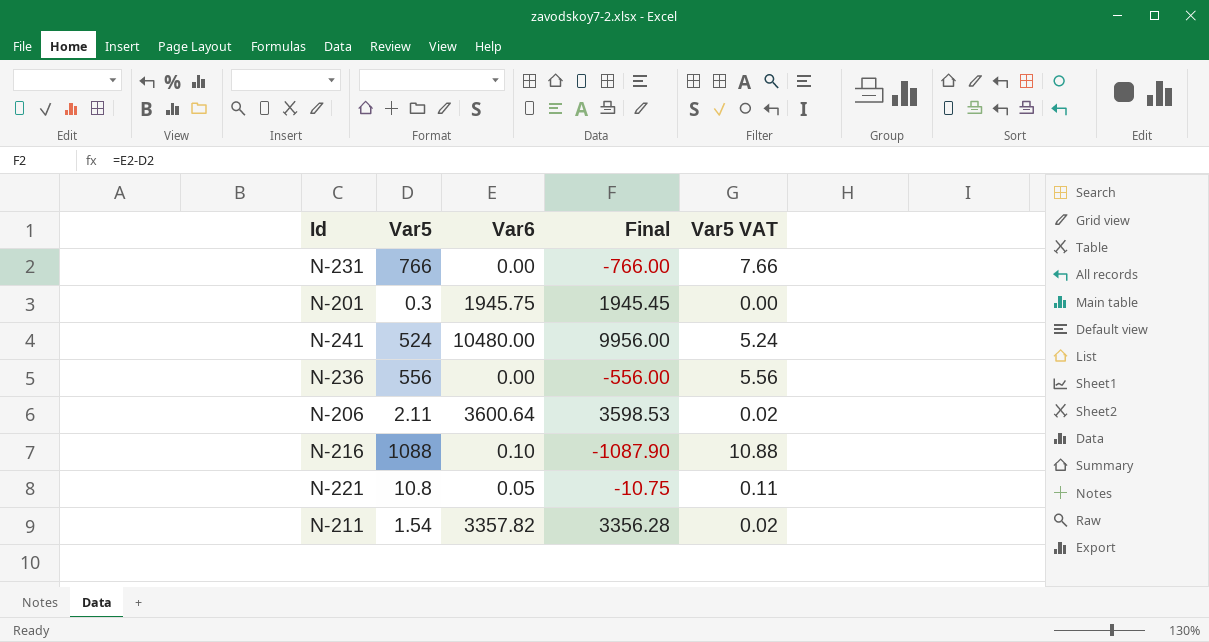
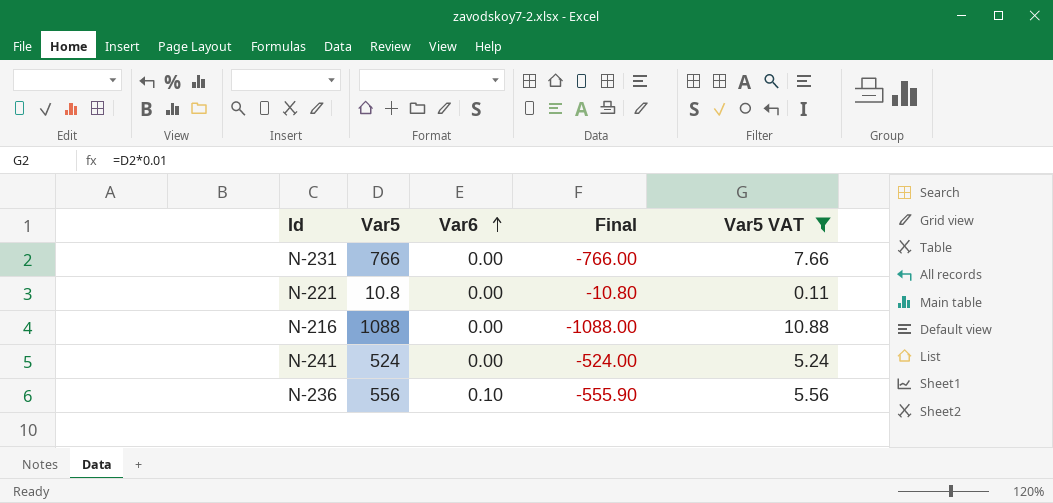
filter: none -> Var5 VAT >= 0.11
row order: none -> Var6 ascending
N-221 | Var6: 0.05 -> 0.00
N-221 | Final: -10.75 -> -10.80
N-216 | Var6: 0.10 -> 0.00
N-216 | Final: -1087.90 -> -1088.00
N-241 | Var6: 10480.00 -> 0.00
N-241 | Final: 9956.00 -> -524.00
N-236 | Var6: 0.00 -> 0.10
N-236 | Final: -556.00 -> -555.90

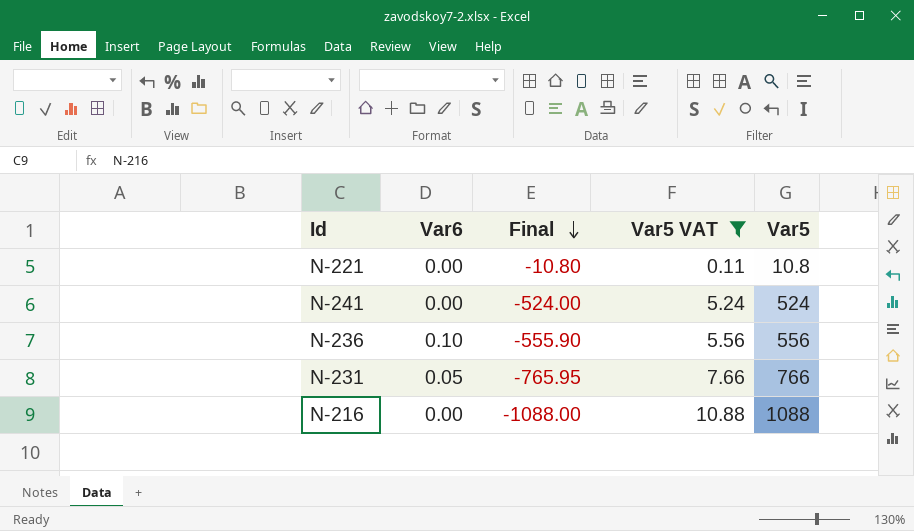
row order: Var6 ascending -> Final descending
column Var5 | position: 2 -> 5
N-231 | Var6: 0.00 -> 0.05
N-231 | Final: -766.00 -> -765.95

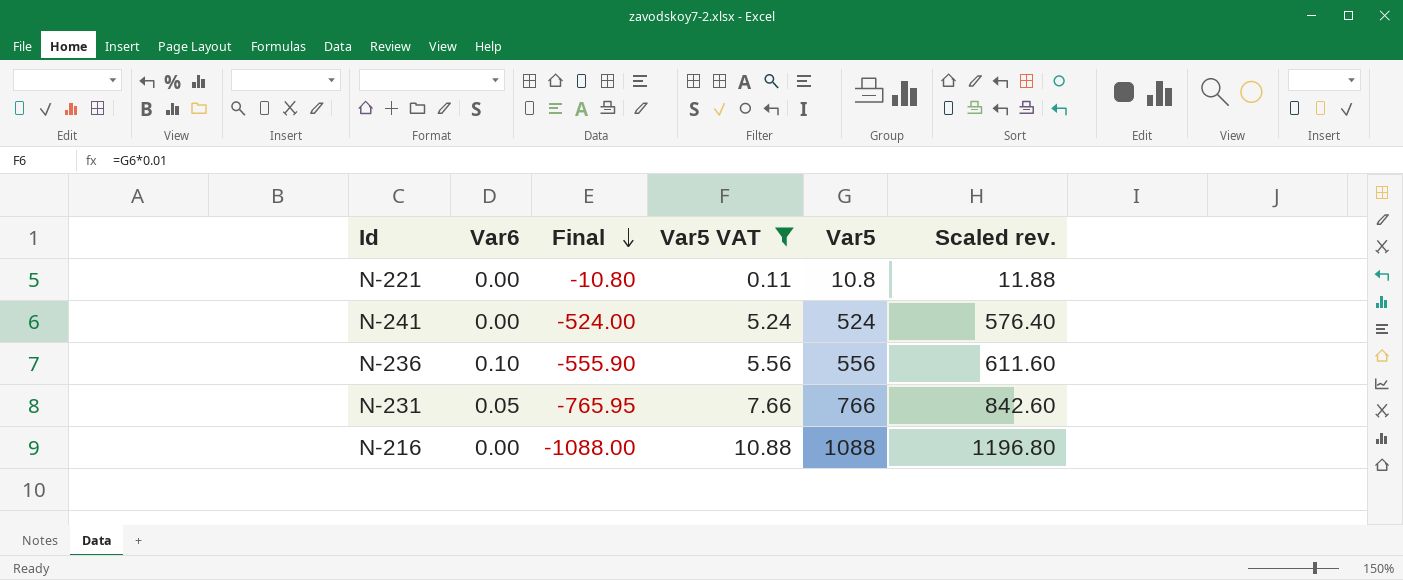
column Scaled rev. | formula: none -> [Var5] * 1.1

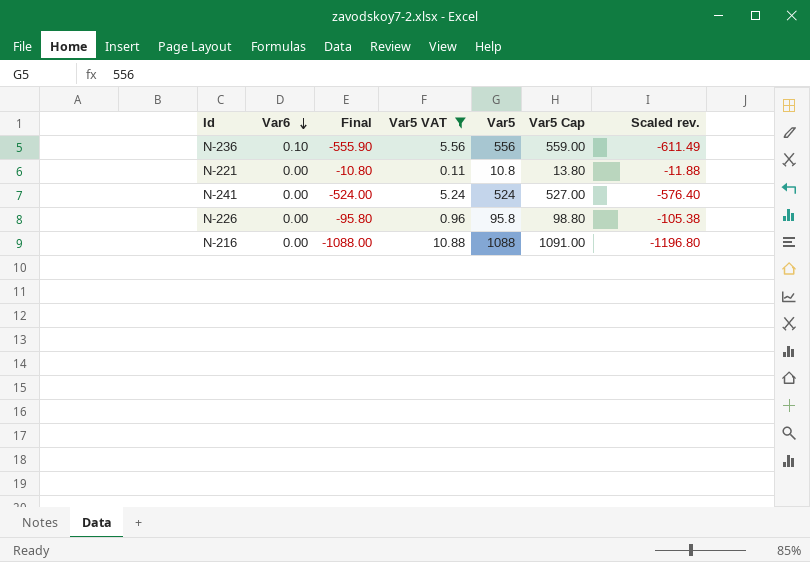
row order: Final descending -> Var6 descending
column Var5 Cap | formula: none -> [Var5] + 3
column Scaled rev. | formula: [Var5] * 1.1 -> [Final] * 1.1
row N-231: 0.05 | -765.95 | 7.66 | 766 | 842.60 -> none
row N-226: none -> 0.00 | -95.80 | 0.96 | 95.8 | 98.80 | -105.38

